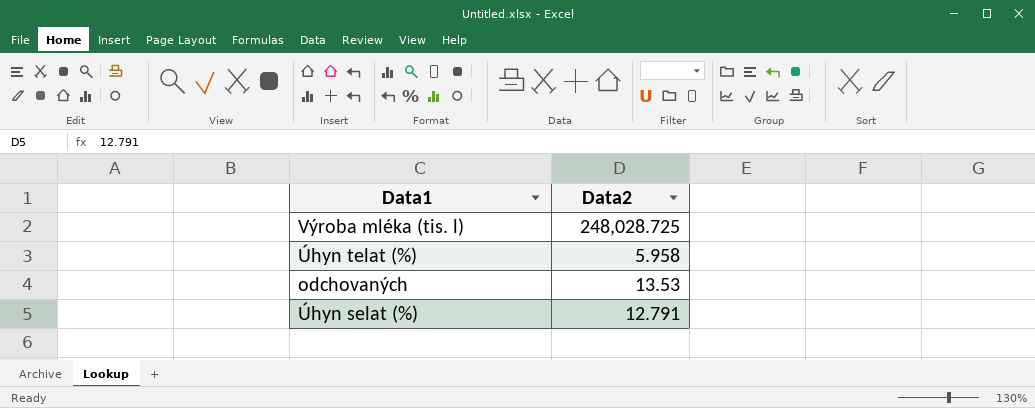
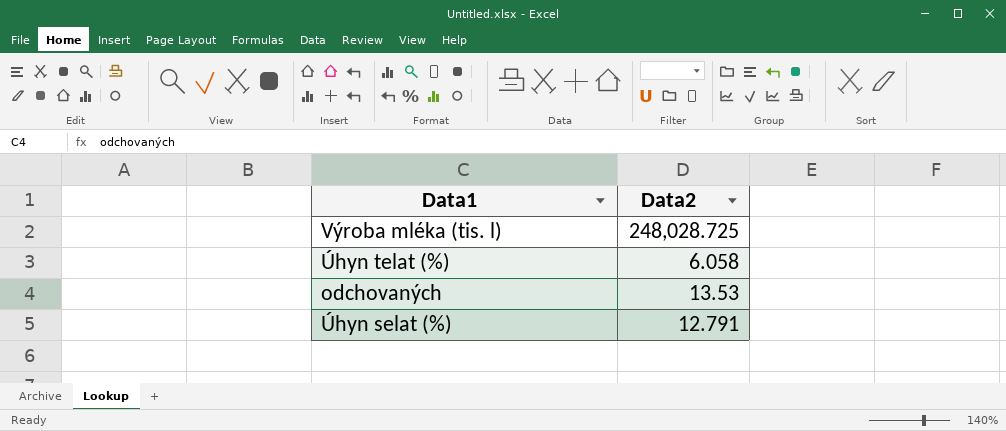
Úhyn telat (%) | Data2: 5.958 -> 6.058

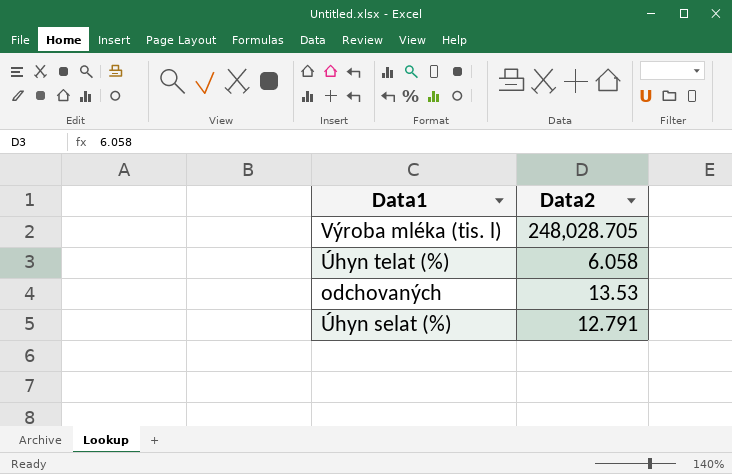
Výroba mléka (tis. l) | Data2: 248,028.725 -> 248,028.705

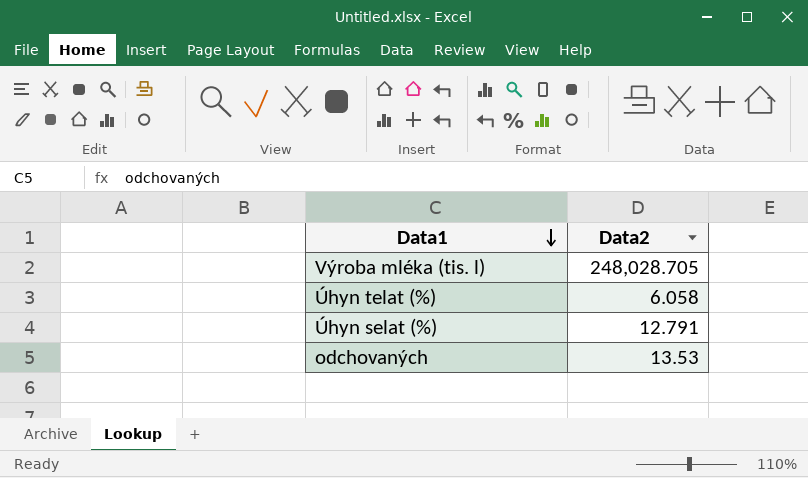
row order: none -> Data1 descending

